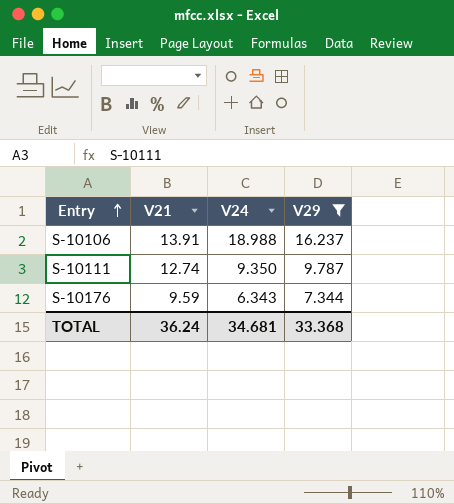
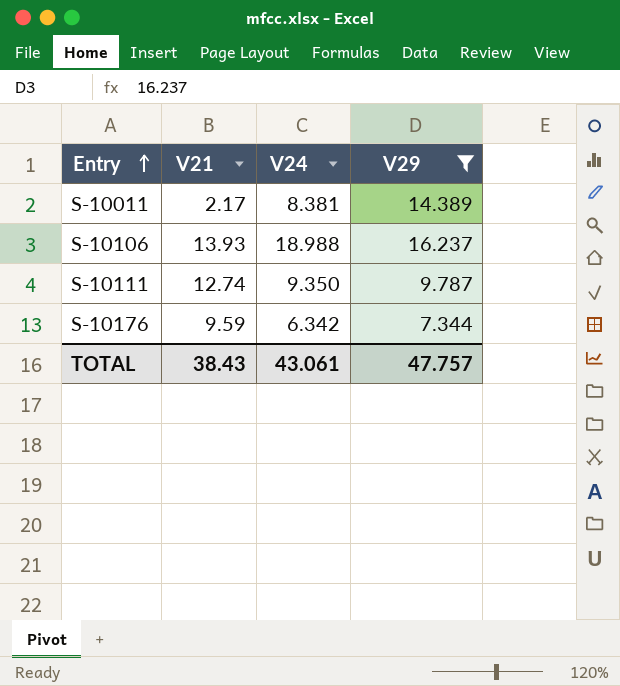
row S-10011: none -> 2.17 | 8.381 | 14.389
S-10106 | V21: 13.91 -> 13.93
S-10176 | V24: 6.343 -> 6.342
TOTAL | V21: 36.24 -> 38.43
TOTAL | V24: 34.681 -> 43.061
TOTAL | V29: 33.368 -> 47.757

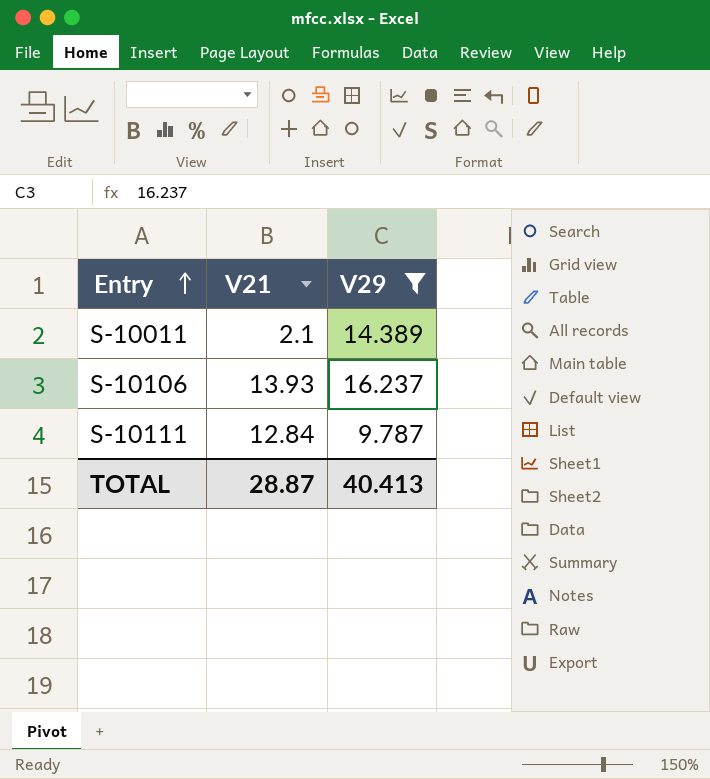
column V24 | position: 3 -> none
row S-10176: 9.59 | 6.342 | 7.344 -> none
S-10011 | V21: 2.17 -> 2.1
S-10111 | V21: 12.74 -> 12.84
TOTAL | V21: 38.43 -> 28.87
TOTAL | V29: 47.757 -> 40.413

